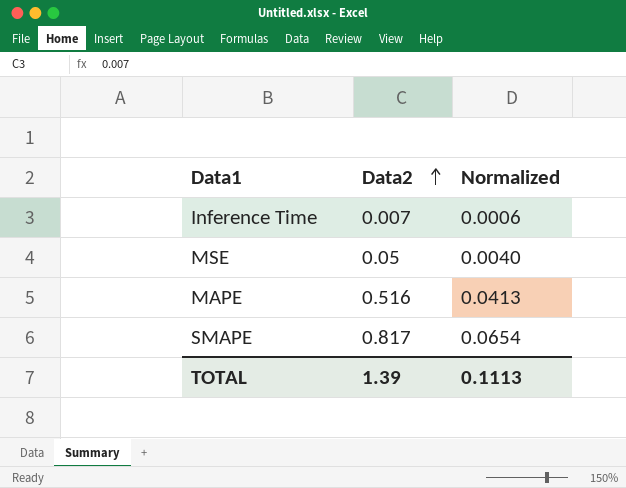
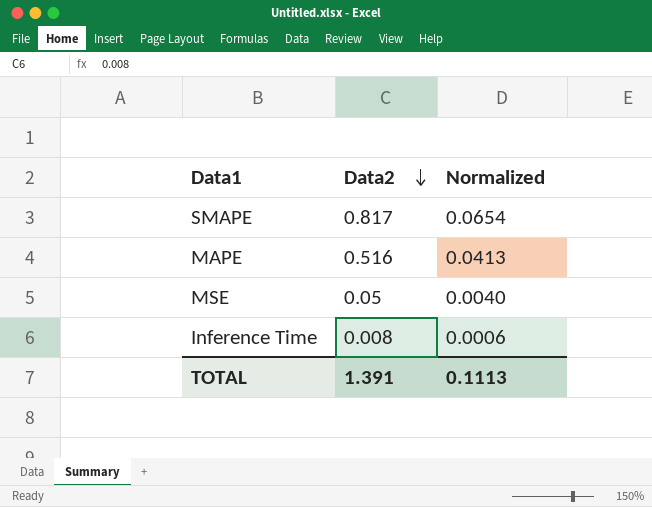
row order: Data2 ascending -> Data2 descending
Inference Time | Data2: 0.007 -> 0.008
TOTAL | Data2: 1.39 -> 1.391

